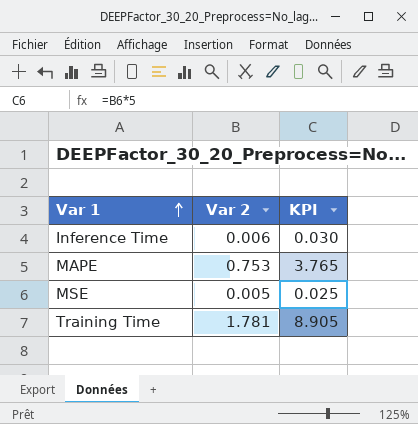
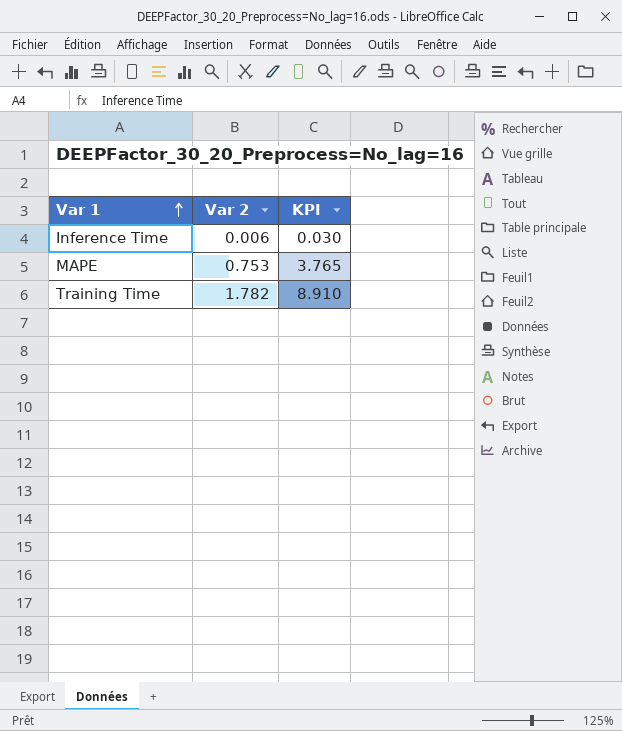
row MSE: 0.005 | 0.025 -> none
Training Time | Var 2: 1.781 -> 1.782
Training Time | KPI: 8.905 -> 8.910

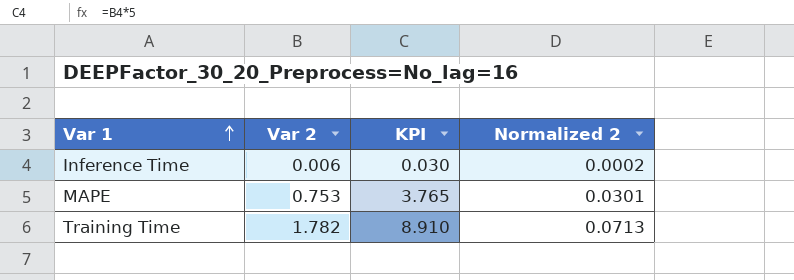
column Normalized 2 | formula: none -> [Var 2] * 0.04

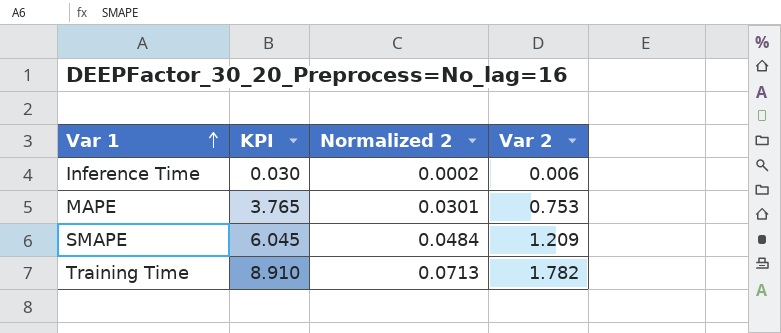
column Var 2 | position: 2 -> 4
row SMAPE: none -> 6.045 | 0.0484 | 1.209

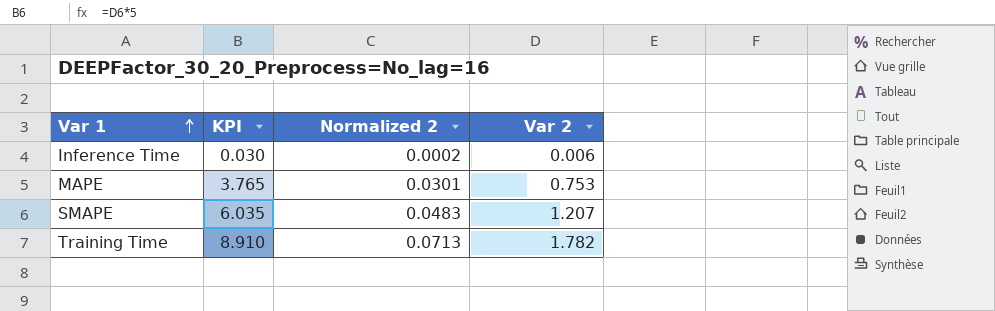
SMAPE | KPI: 6.045 -> 6.035
SMAPE | Normalized 2: 0.0484 -> 0.0483
SMAPE | Var 2: 1.209 -> 1.207

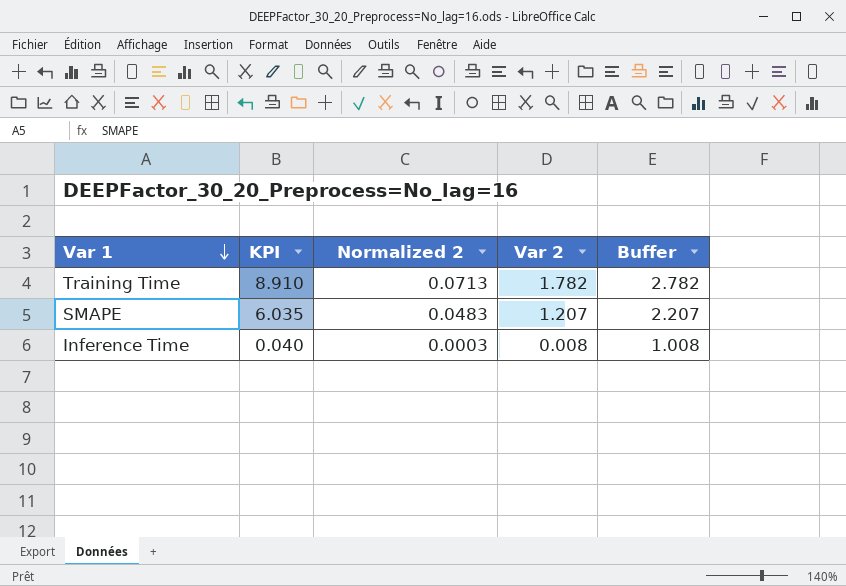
row order: Var 1 ascending -> Var 1 descending
column Buffer | formula: none -> [Var 2] + 1
row MAPE: 3.765 | 0.0301 | 0.753 -> none
Inference Time | KPI: 0.030 -> 0.040
Inference Time | Normalized 2: 0.0002 -> 0.0003
Inference Time | Var 2: 0.006 -> 0.008

